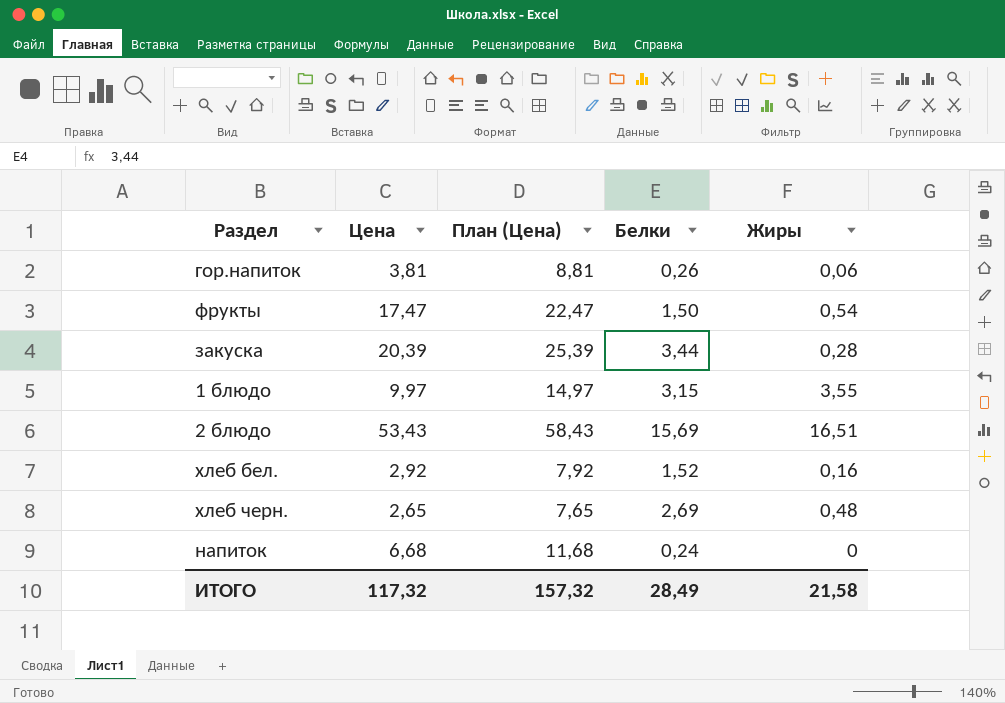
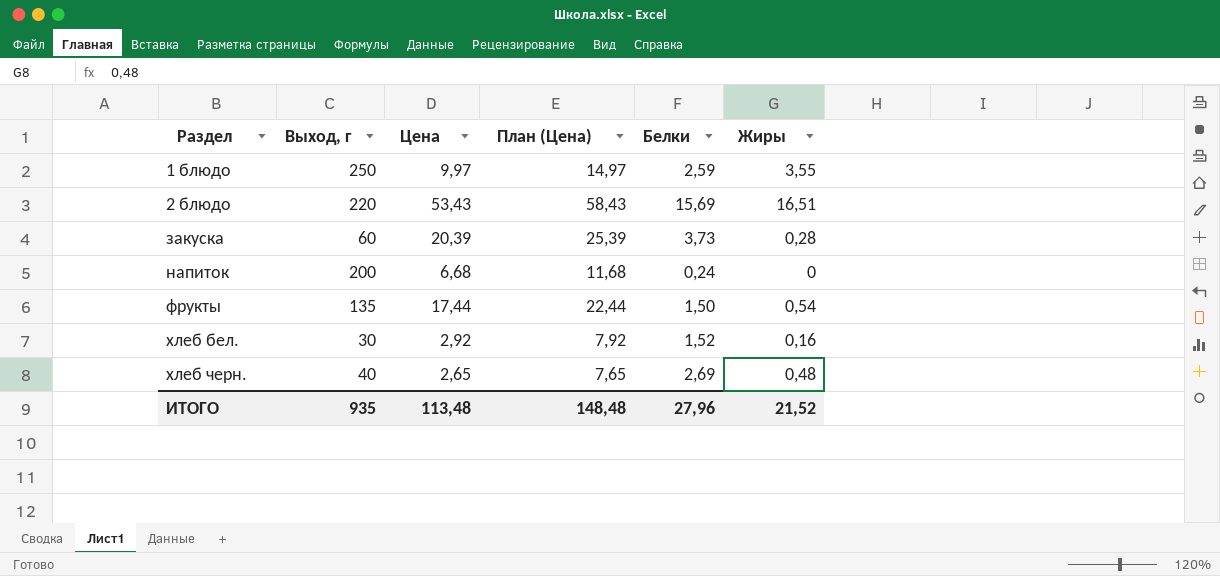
row order: none -> Раздел ascending
column Выход, г | position: none -> 2
row гор.напиток: 3,81 | 8,81 | 0,26 | 0,06 -> none
1 блюдо | Белки: 3,15 -> 2,59
закуска | Белки: 3,44 -> 3,73
фрукты | Цена: 17,47 -> 17,44
фрукты | План (Цена): 22,47 -> 22,44
ИТОГО | Цена: 117,32 -> 113,48
ИТОГО | План (Цена): 157,32 -> 148,48
ИТОГО | Белки: 28,49 -> 27,96
ИТОГО | Жиры: 21,58 -> 21,52

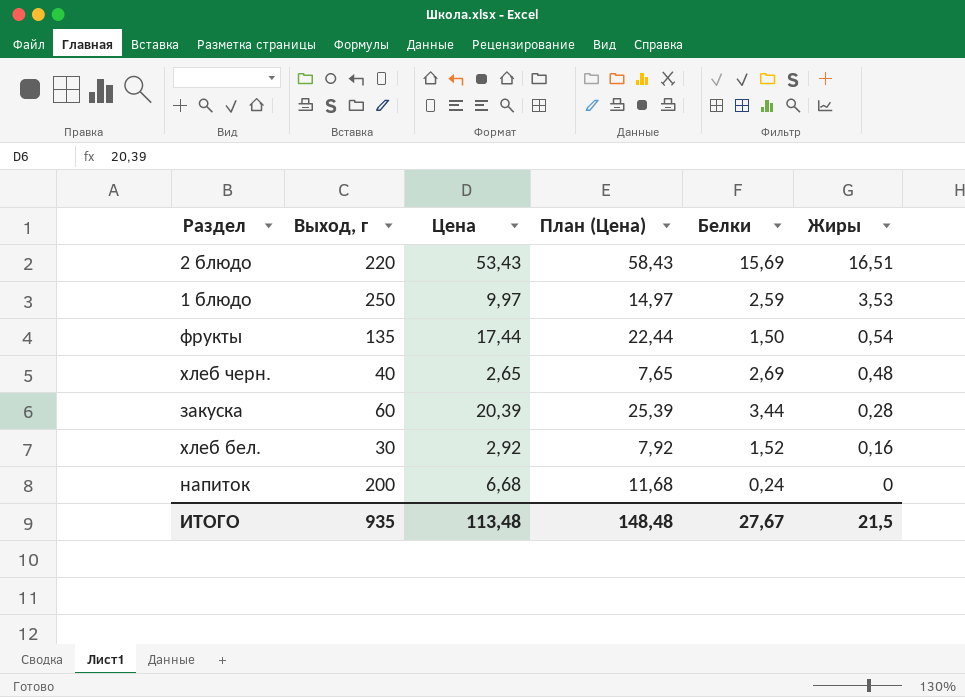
row order: Раздел ascending -> Жиры descending
1 блюдо | Жиры: 3,55 -> 3,53
закуска | Белки: 3,73 -> 3,44
ИТОГО | Белки: 27,96 -> 27,67
ИТОГО | Жиры: 21,52 -> 21,5

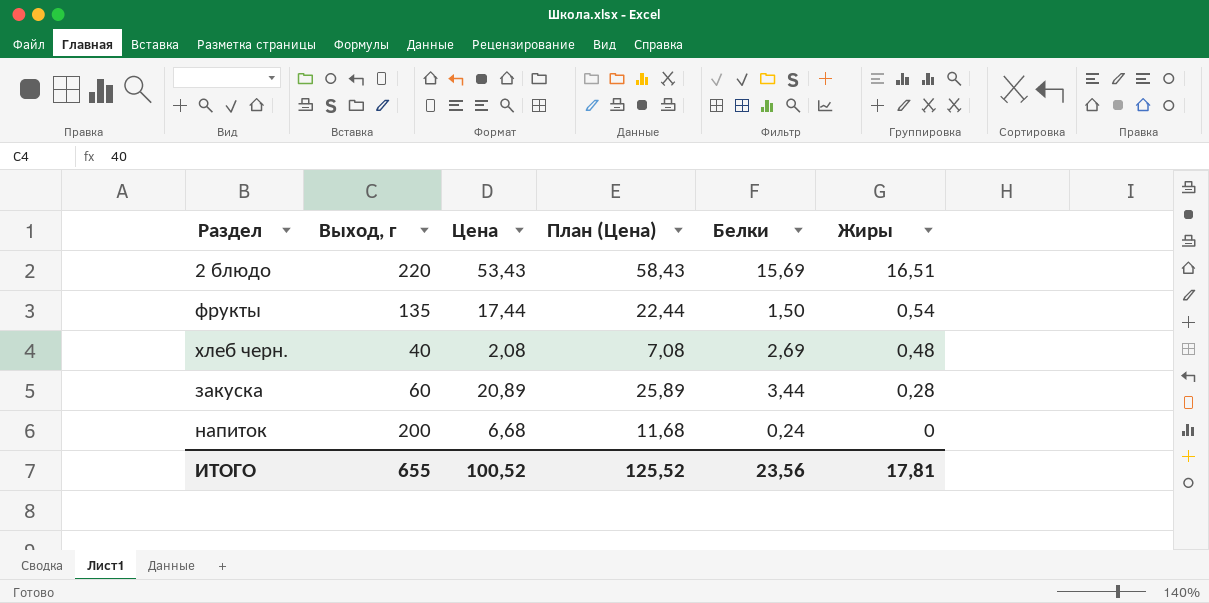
row 1 блюдо: 250 | 9,97 | 14,97 | 2,59 | 3,53 -> none
row хлеб бел.: 30 | 2,92 | 7,92 | 1,52 | 0,16 -> none
хлеб черн. | Цена: 2,65 -> 2,08
хлеб черн. | План (Цена): 7,65 -> 7,08
закуска | Цена: 20,39 -> 20,89
закуска | План (Цена): 25,39 -> 25,89
ИТОГО | Выход, г: 935 -> 655
ИТОГО | Цена: 113,48 -> 100,52
ИТОГО | План (Цена): 148,48 -> 125,52
ИТОГО | Белки: 27,67 -> 23,56
ИТОГО | Жиры: 21,5 -> 17,81

